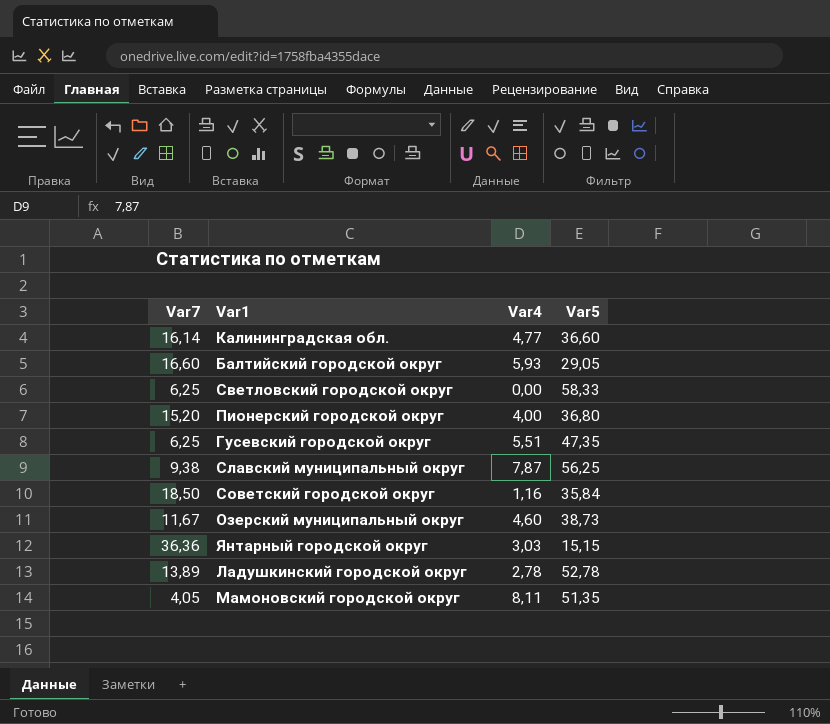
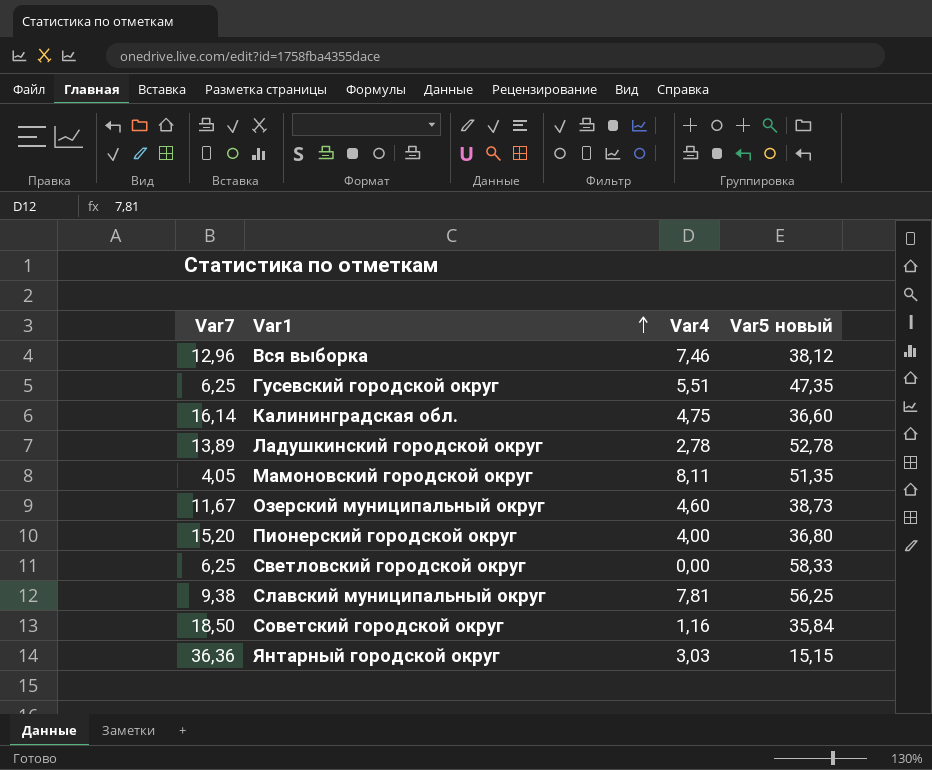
row order: none -> Var1 ascending
column name: Var5 -> Var5 новый
row Балтийский городской округ: 16,60 | 5,93 | 29,05 -> none
row Вся выборка: none -> 12,96 | 7,46 | 38,12
Калининградская обл. | Var4: 4,77 -> 4,75
Славский муниципальный округ | Var4: 7,87 -> 7,81

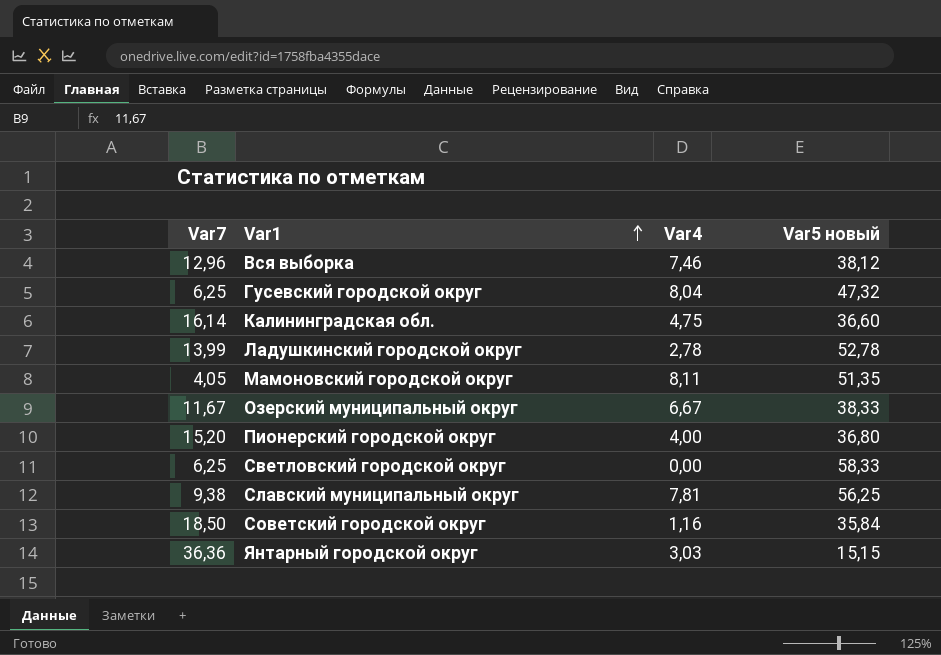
Гусевский городской округ | Var4: 5,51 -> 8,04
Гусевский городской округ | Var5 новый: 47,35 -> 47,32
Ладушкинский городской округ | Var7: 13,89 -> 13,99
Озерский муниципальный округ | Var4: 4,60 -> 6,67
Озерский муниципальный округ | Var5 новый: 38,73 -> 38,33

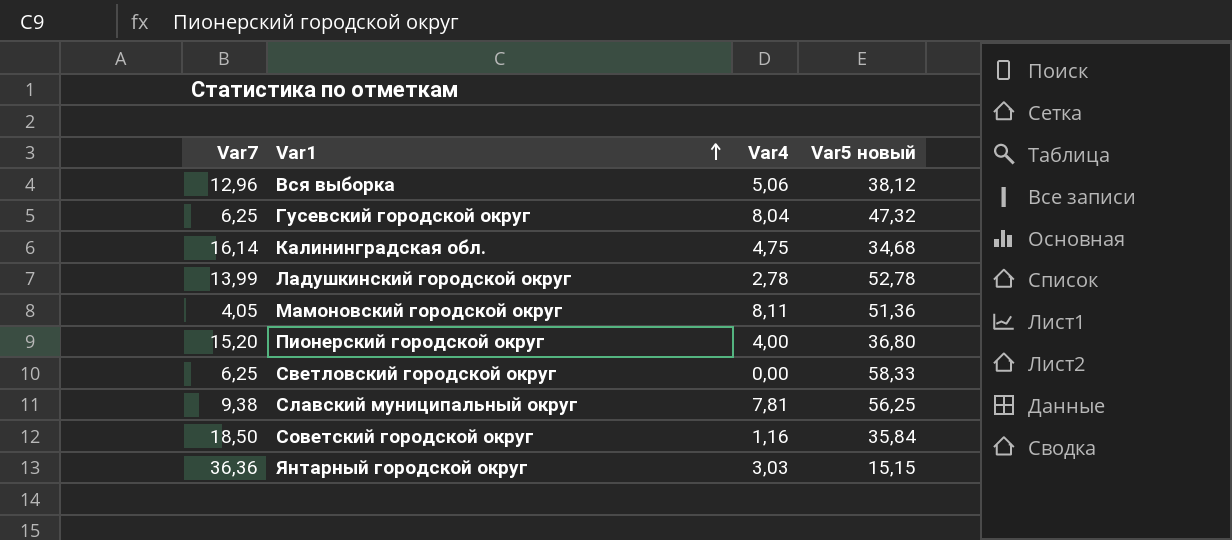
row Озерский муниципальный округ: 11,67 | 6,67 | 38,33 -> none
Вся выборка | Var4: 7,46 -> 5,06
Калининградская обл. | Var5 новый: 36,60 -> 34,68
Мамоновский городской округ | Var5 новый: 51,35 -> 51,36

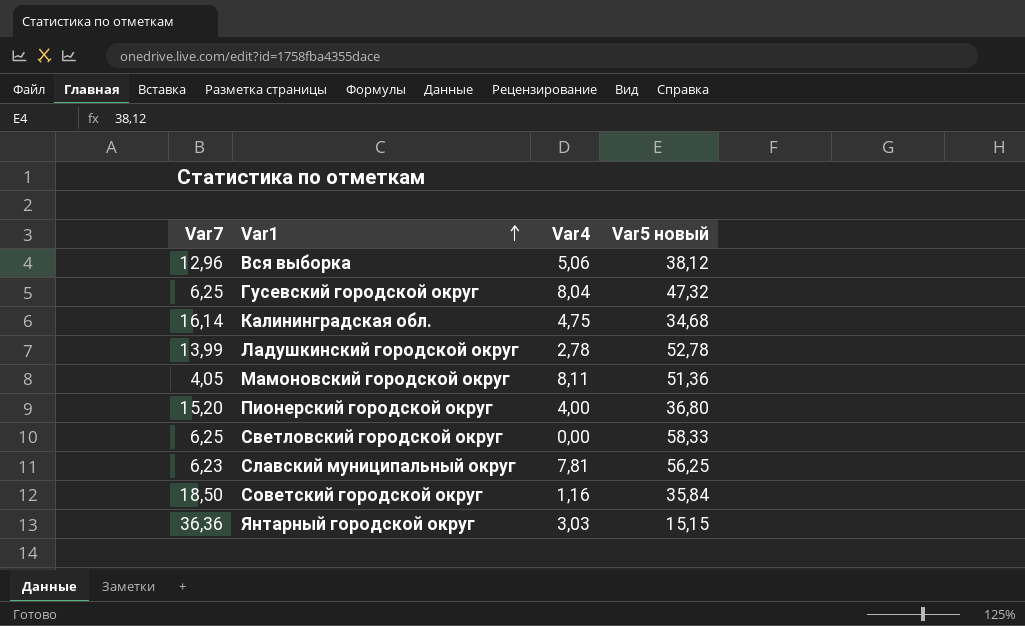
Славский муниципальный округ | Var7: 9,38 -> 6,23

